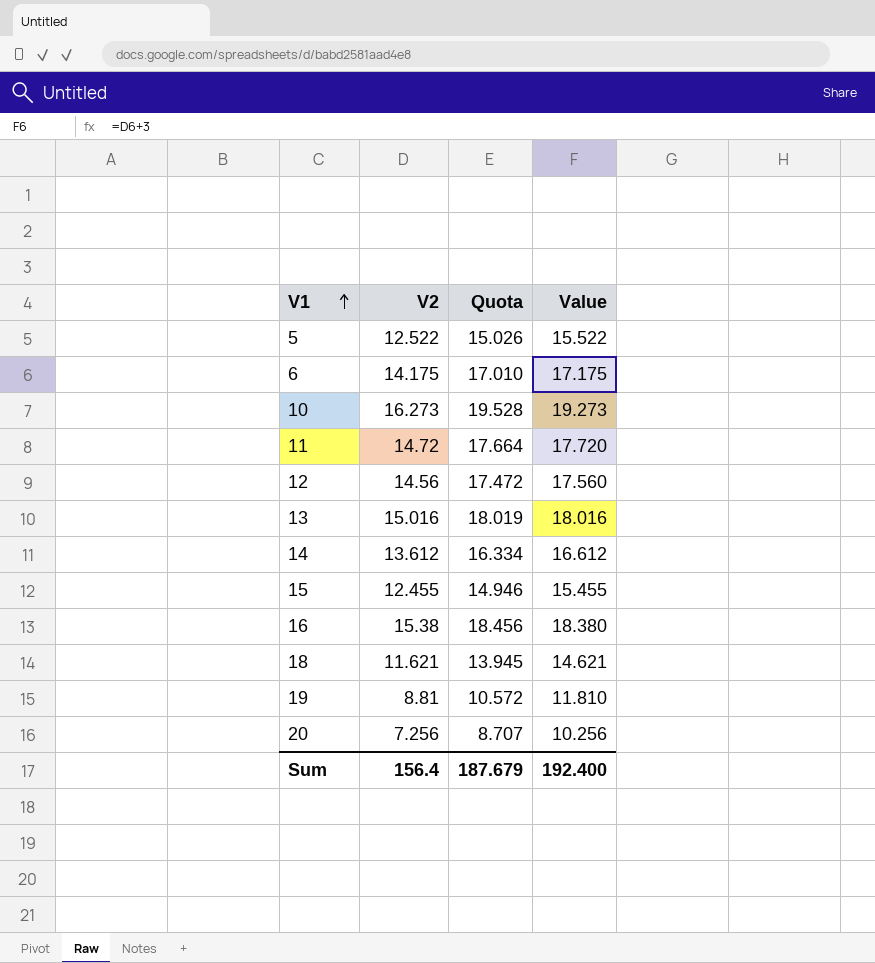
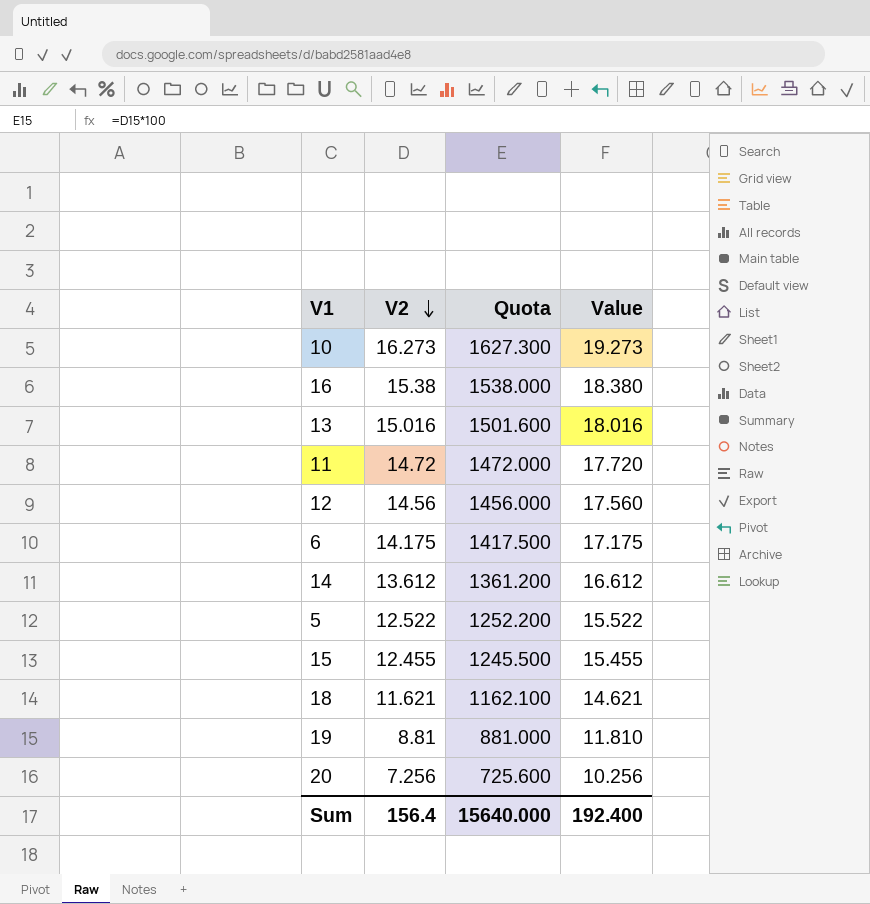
row order: V1 ascending -> V2 descending
column Quota | formula: [V2] * 1.2 -> [V2] * 100
Sum | Quota: 187.679 -> 15640.000

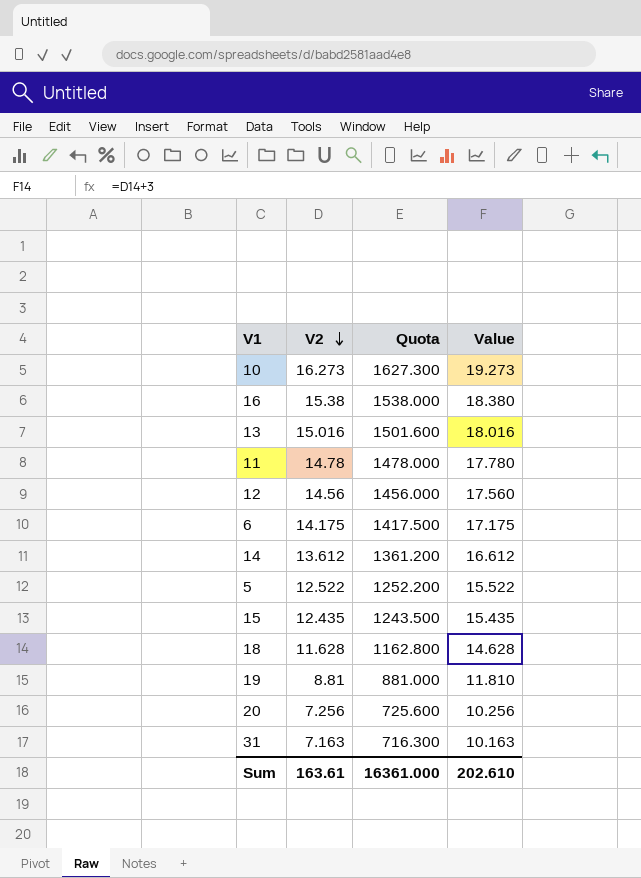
11 | V2: 14.72 -> 14.78
11 | Quota: 1472.000 -> 1478.000
11 | Value: 17.720 -> 17.780
15 | V2: 12.455 -> 12.435
15 | Quota: 1245.500 -> 1243.500
15 | Value: 15.455 -> 15.435
18 | V2: 11.621 -> 11.628
18 | Quota: 1162.100 -> 1162.800
18 | Value: 14.621 -> 14.628
row 31: none -> 7.163 | 716.300 | 10.163
Sum | V2: 156.4 -> 163.61
Sum | Quota: 15640.000 -> 16361.000
Sum | Value: 192.400 -> 202.610

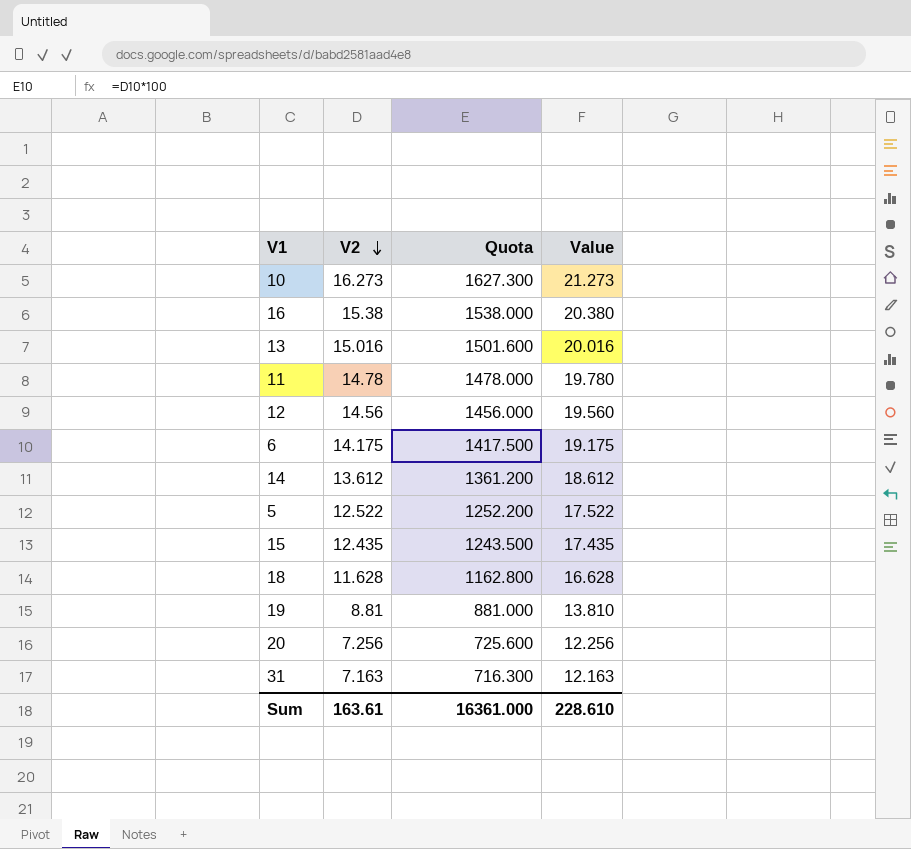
column Value | formula: [V2] + 3 -> [V2] + 5
Sum | Value: 202.610 -> 228.610

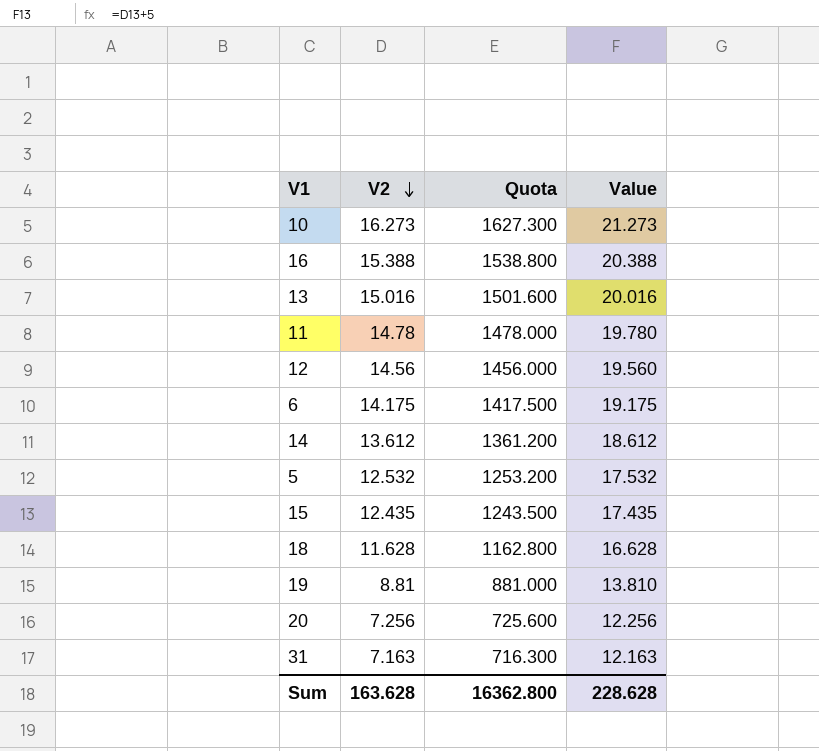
16 | V2: 15.38 -> 15.388
16 | Quota: 1538.000 -> 1538.800
16 | Value: 20.380 -> 20.388
5 | V2: 12.522 -> 12.532
5 | Quota: 1252.200 -> 1253.200
5 | Value: 17.522 -> 17.532
Sum | V2: 163.61 -> 163.628
Sum | Quota: 16361.000 -> 16362.800
Sum | Value: 228.610 -> 228.628

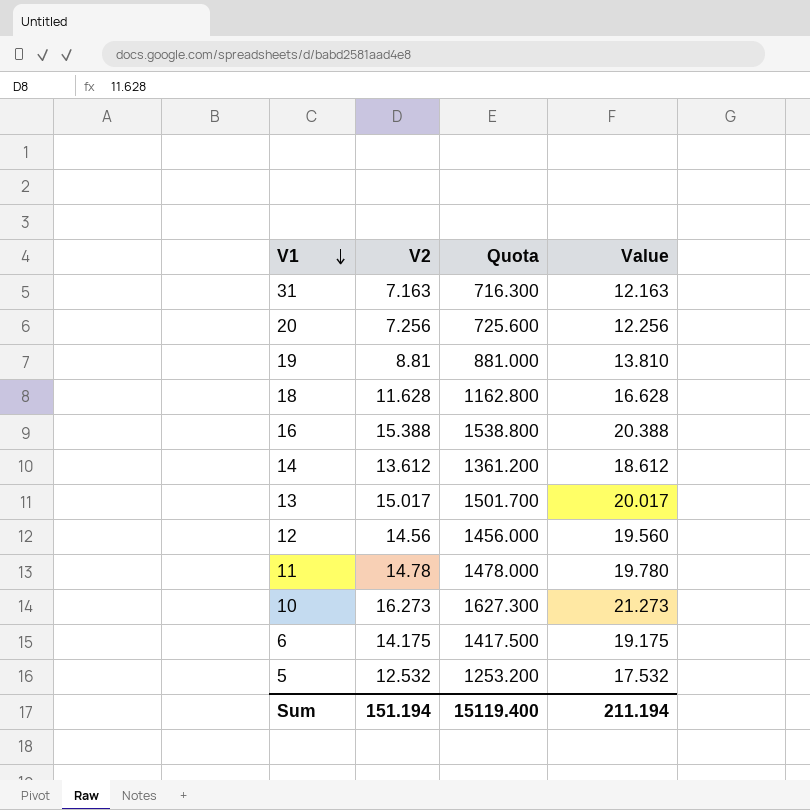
row order: V2 descending -> V1 descending
row 15: 12.435 | 1243.500 | 17.435 -> none
13 | V2: 15.016 -> 15.017
13 | Quota: 1501.600 -> 1501.700
13 | Value: 20.016 -> 20.017
Sum | V2: 163.628 -> 151.194
Sum | Quota: 16362.800 -> 15119.400
Sum | Value: 228.628 -> 211.194

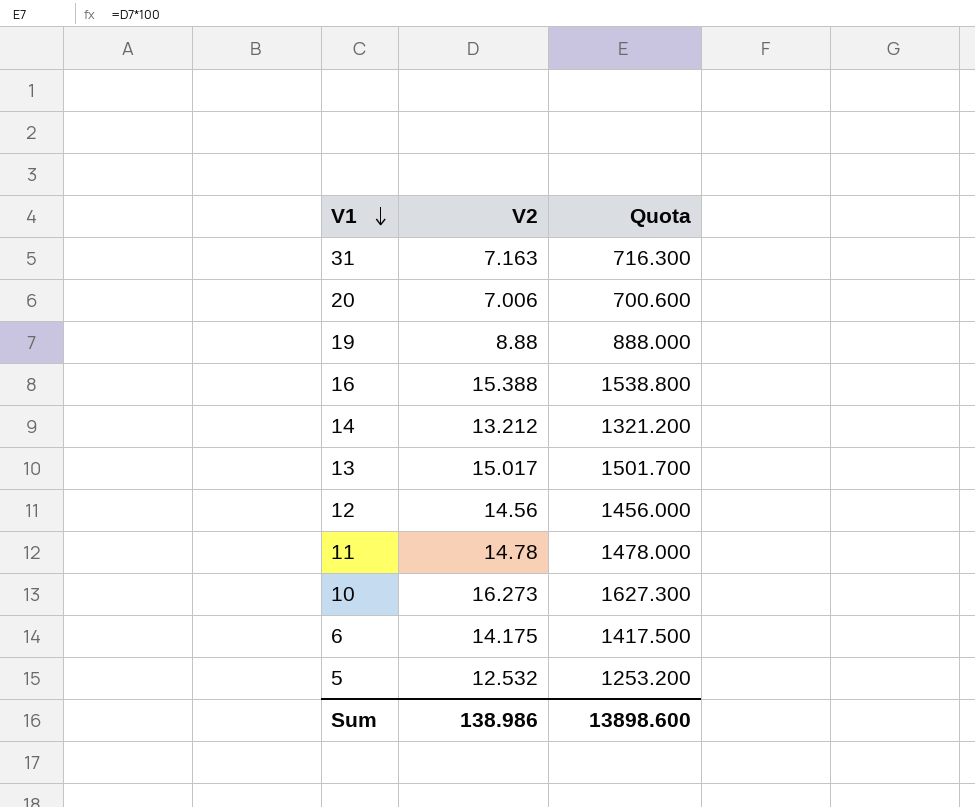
column Value | formula: [V2] + 5 -> none
row 18: 11.628 | 1162.800 | 16.628 -> none
20 | V2: 7.256 -> 7.006
20 | Quota: 725.600 -> 700.600
19 | V2: 8.81 -> 8.88
19 | Quota: 881.000 -> 888.000
14 | V2: 13.612 -> 13.212
14 | Quota: 1361.200 -> 1321.200
Sum | V2: 151.194 -> 138.986
Sum | Quota: 15119.400 -> 13898.600

